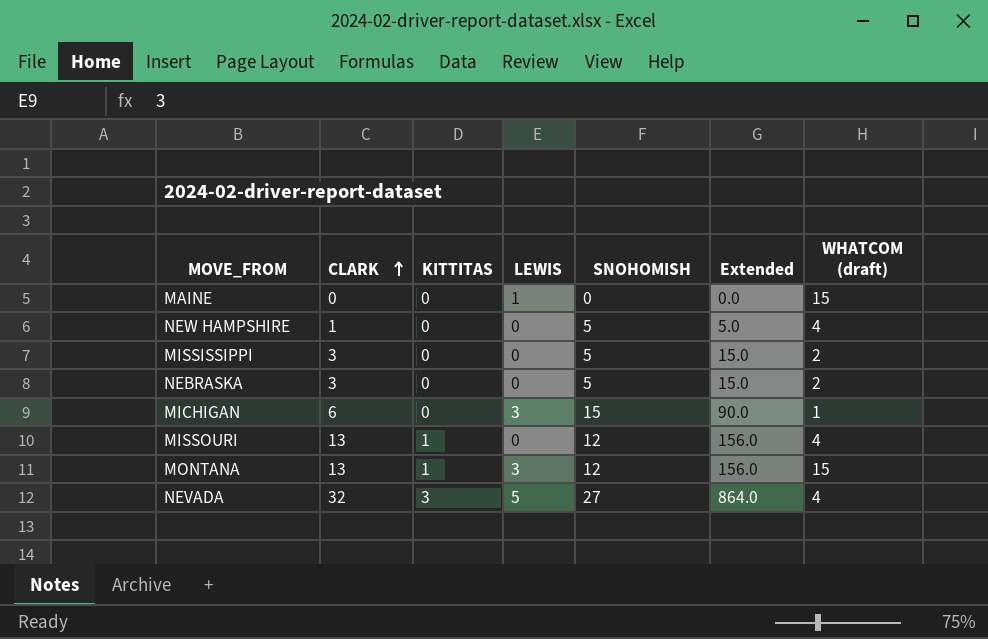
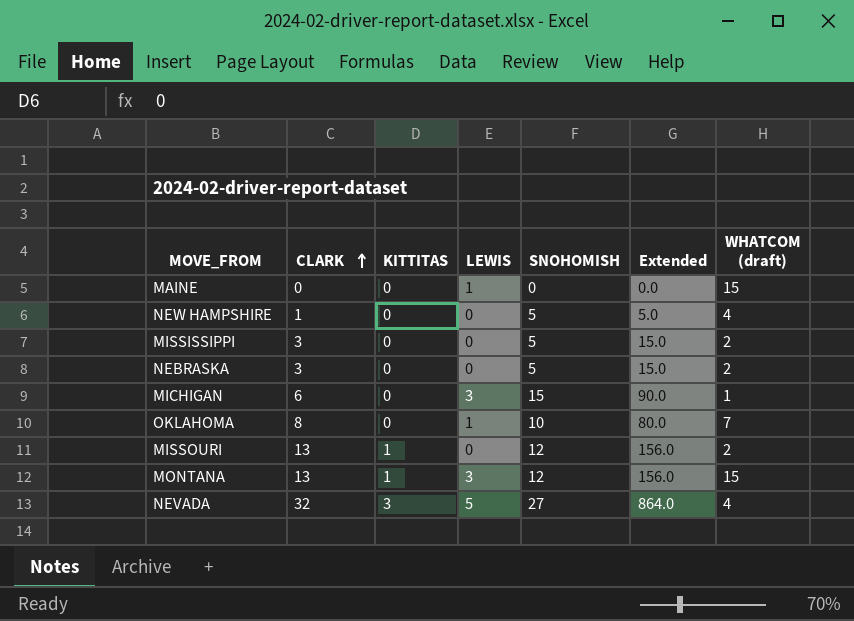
row OKLAHOMA: none -> 8 | 0 | 1 | 10 | 80.0 | 7
MISSOURI | WHATCOM (draft): 4 -> 2

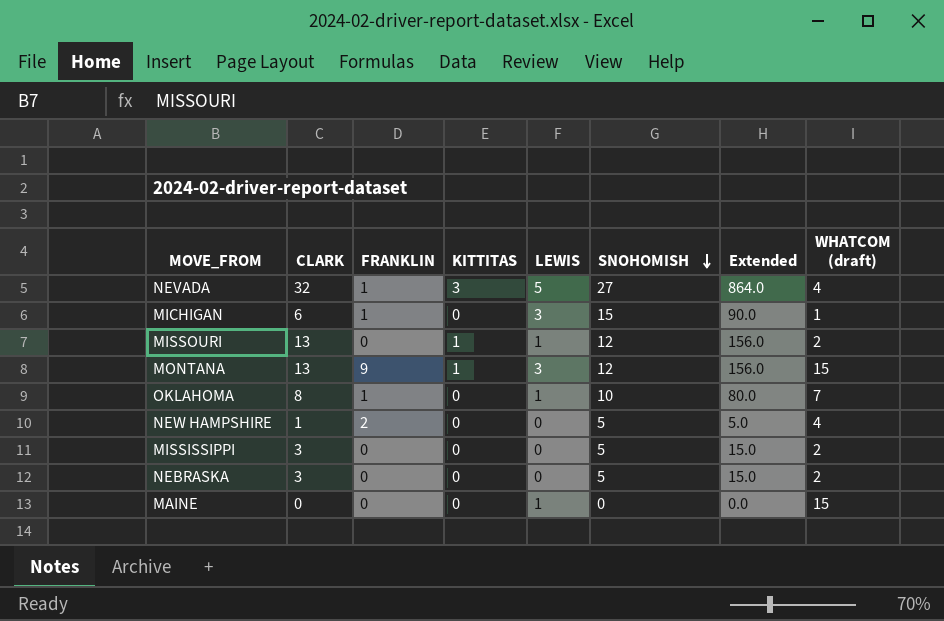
row order: CLARK ascending -> SNOHOMISH descending
column FRANKLIN | position: none -> 3
MISSOURI | LEWIS: 0 -> 1

